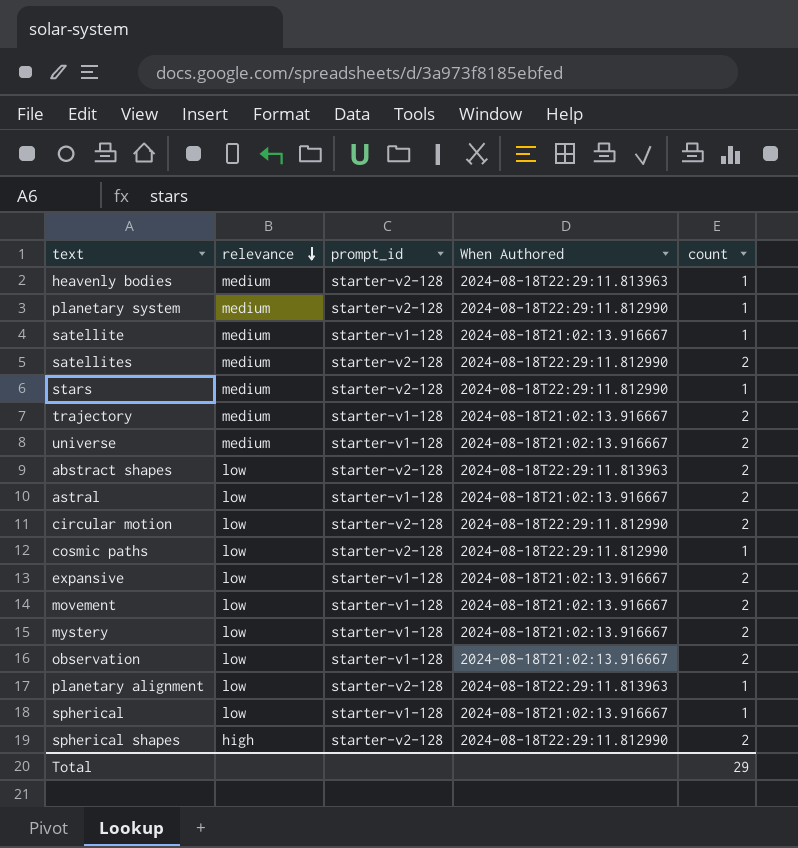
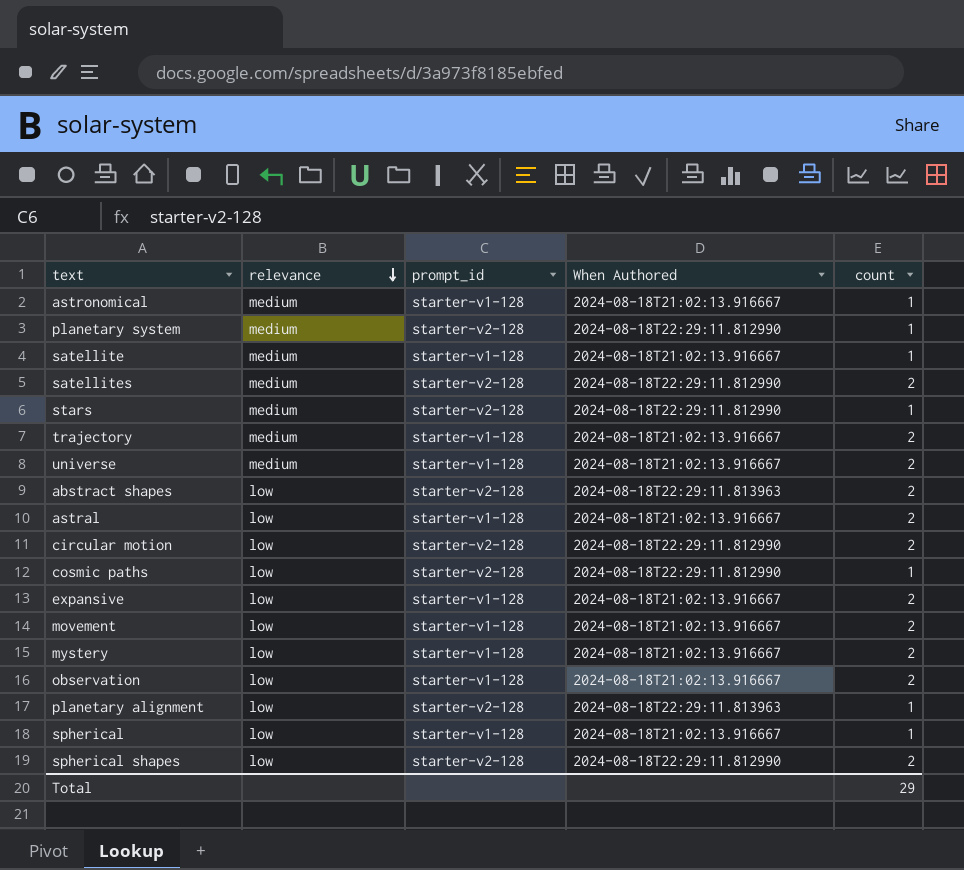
row heavenly bodies: medium | starter-v2-128 | 2024-08-18T22:29:11.813963 | 1 -> none
row astronomical: none -> medium | starter-v1-128 | 2024-08-18T21:02:13.916667 | 1
spherical shapes | relevance: high -> low

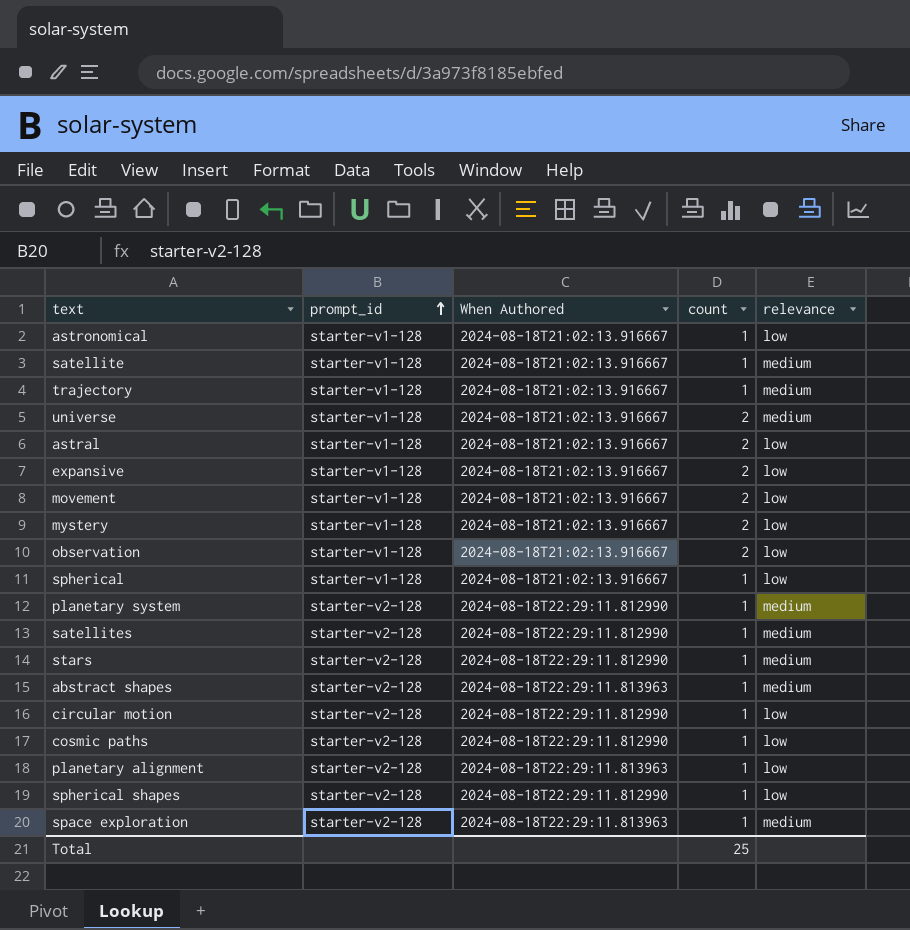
row order: relevance descending -> prompt_id ascending
column relevance | position: 2 -> 5
astronomical | relevance: medium -> low
trajectory | count: 2 -> 1
satellites | count: 2 -> 1
abstract shapes | count: 2 -> 1
abstract shapes | relevance: low -> medium
circular motion | count: 2 -> 1
spherical shapes | count: 2 -> 1
row space exploration: none -> starter-v2-128 | 2024-08-18T22:29:11.813963 | 1 | medium
Total | count: 29 -> 25

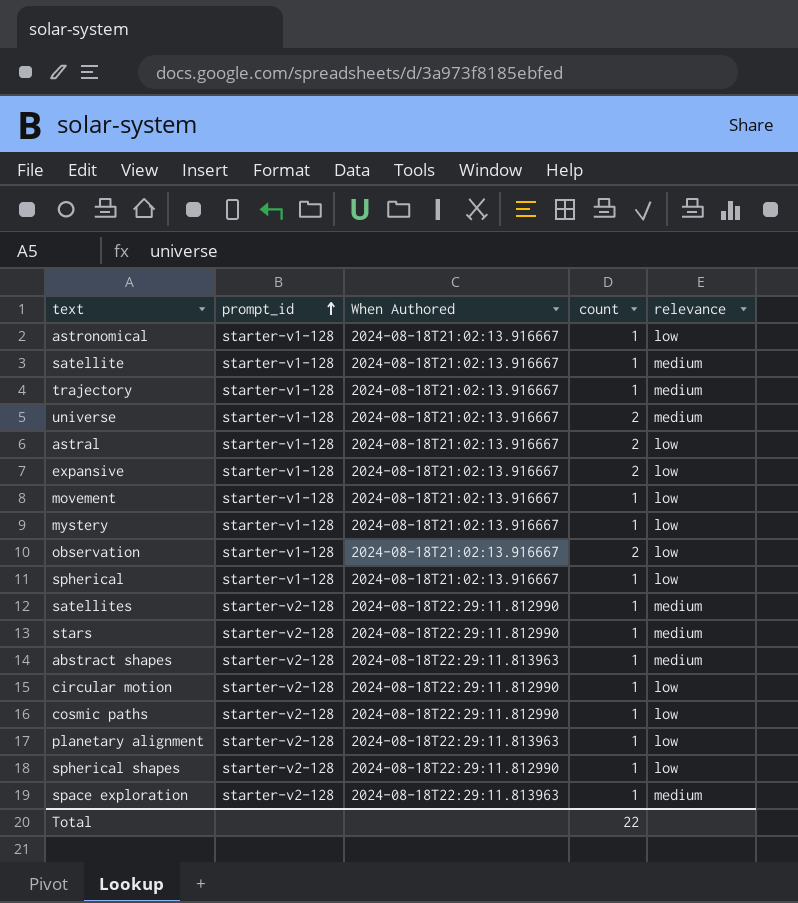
row planetary system: starter-v2-128 | 2024-08-18T22:29:11.812990 | 1 | medium -> none
movement | count: 2 -> 1
mystery | count: 2 -> 1
Total | count: 25 -> 22

